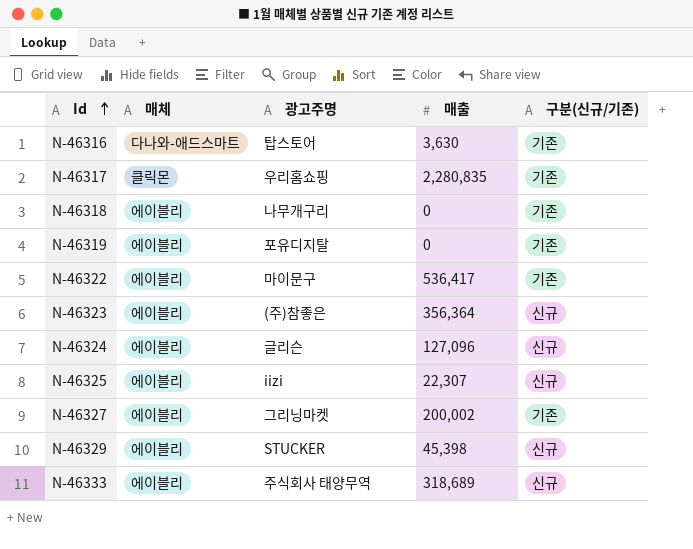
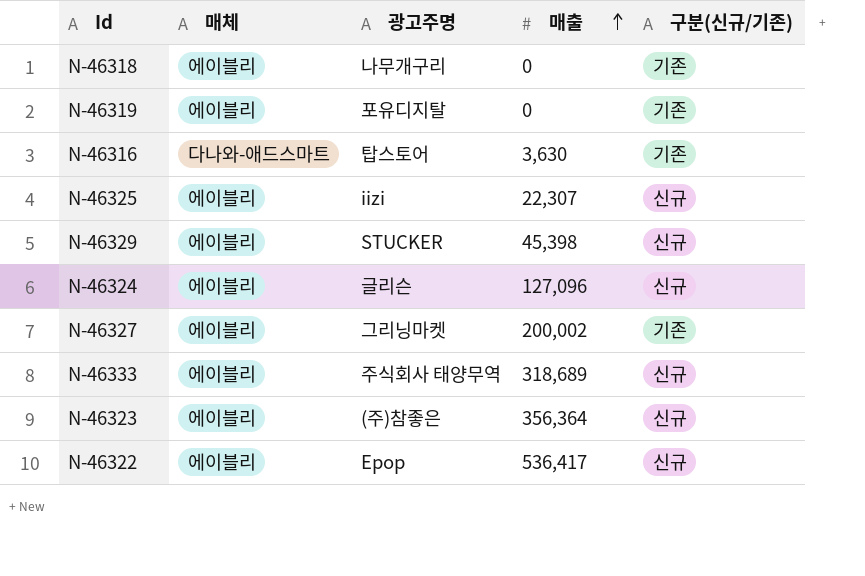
row order: Id ascending -> 매출 ascending
row N-46317: 클릭몬 | 우리홈쇼핑 | 2,280,835 | 기존 -> none
N-46322 | 광고주명: 마이문구 -> Epop
N-46322 | 구분(신규/기존): 기존 -> 신규

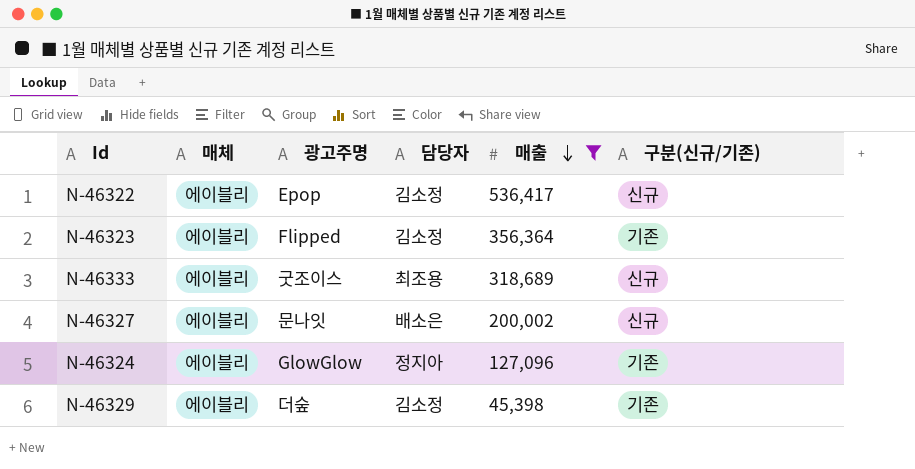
filter: none -> 매출 >= 45,398
row order: 매출 ascending -> 매출 descending
column 담당자 | position: none -> 4
N-46323 | 광고주명: (주)참좋은 -> Flipped
N-46323 | 구분(신규/기존): 신규 -> 기존
N-46333 | 광고주명: 주식회사 태양무역 -> 굿조이스
N-46327 | 광고주명: 그리닝마켓 -> 문나잇
N-46327 | 구분(신규/기존): 기존 -> 신규
N-46324 | 광고주명: 글리슨 -> GlowGlow
N-46324 | 구분(신규/기존): 신규 -> 기존
N-46329 | 광고주명: STUCKER -> 더숲
N-46329 | 구분(신규/기존): 신규 -> 기존

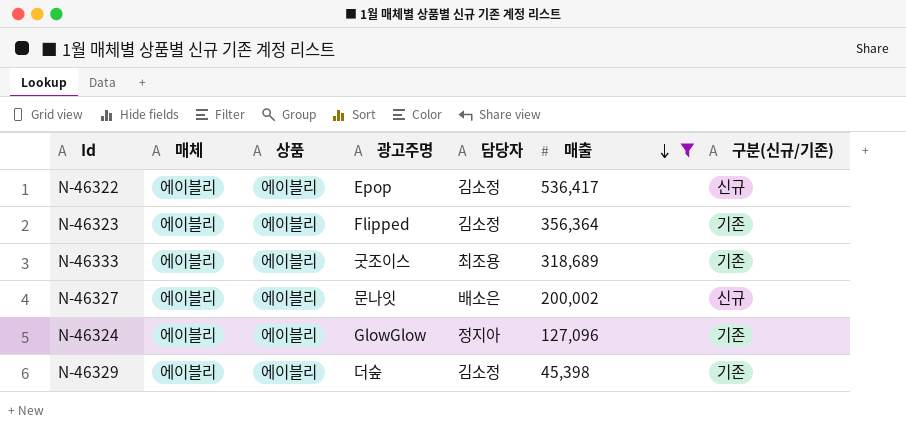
column 상품 | position: none -> 3
N-46333 | 구분(신규/기존): 신규 -> 기존

